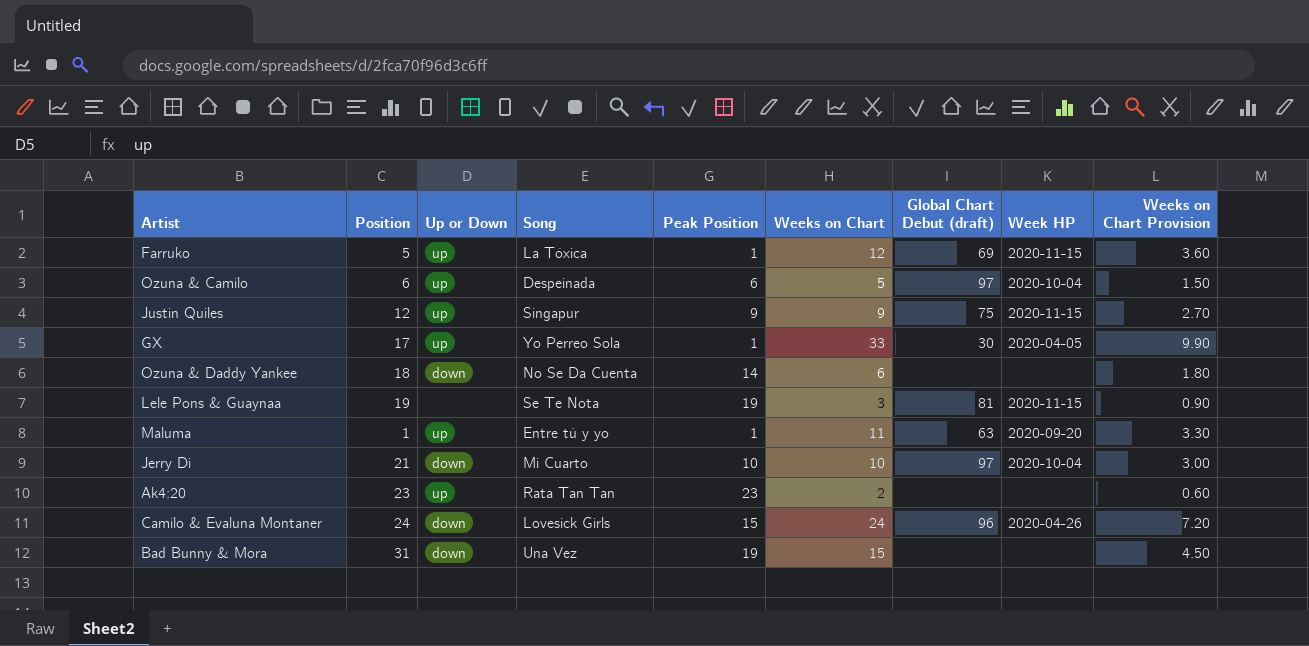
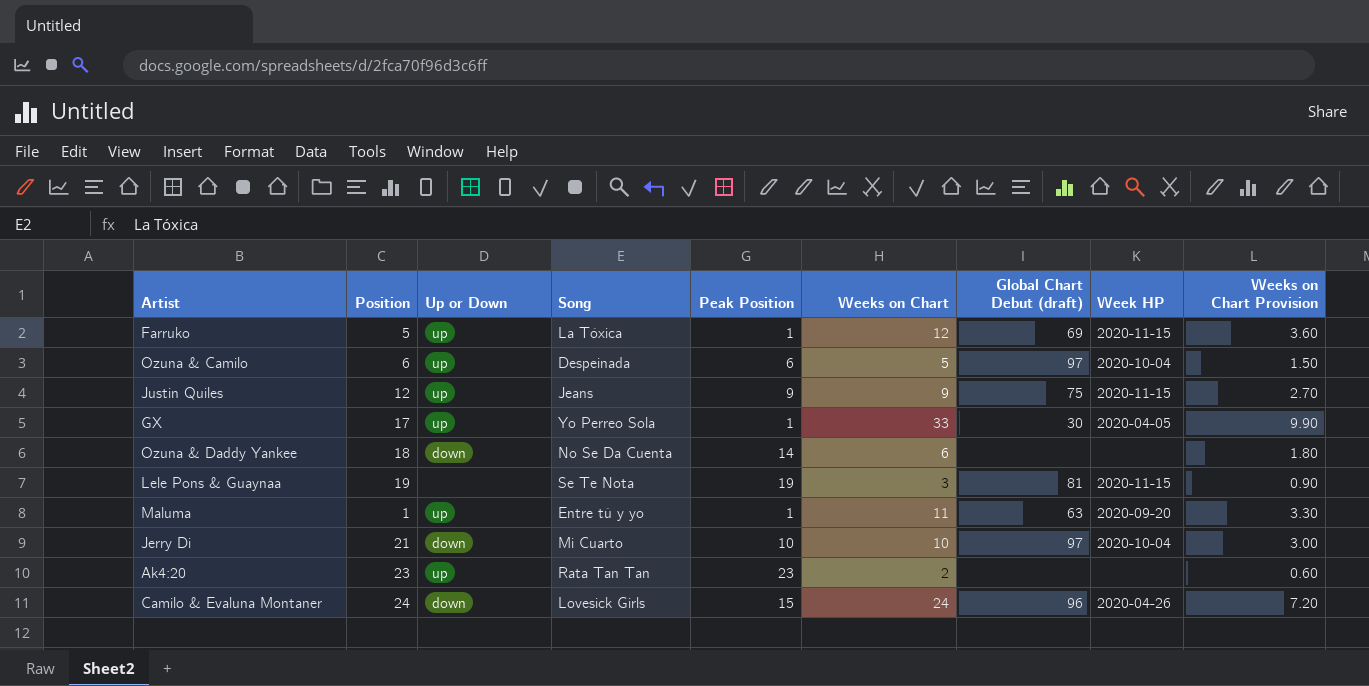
row Bad Bunny & Mora: 31 | down | Una Vez | 19 | 15 | none | none | 4.50 -> none
Justin Quiles | Song: Singapur -> Jeans

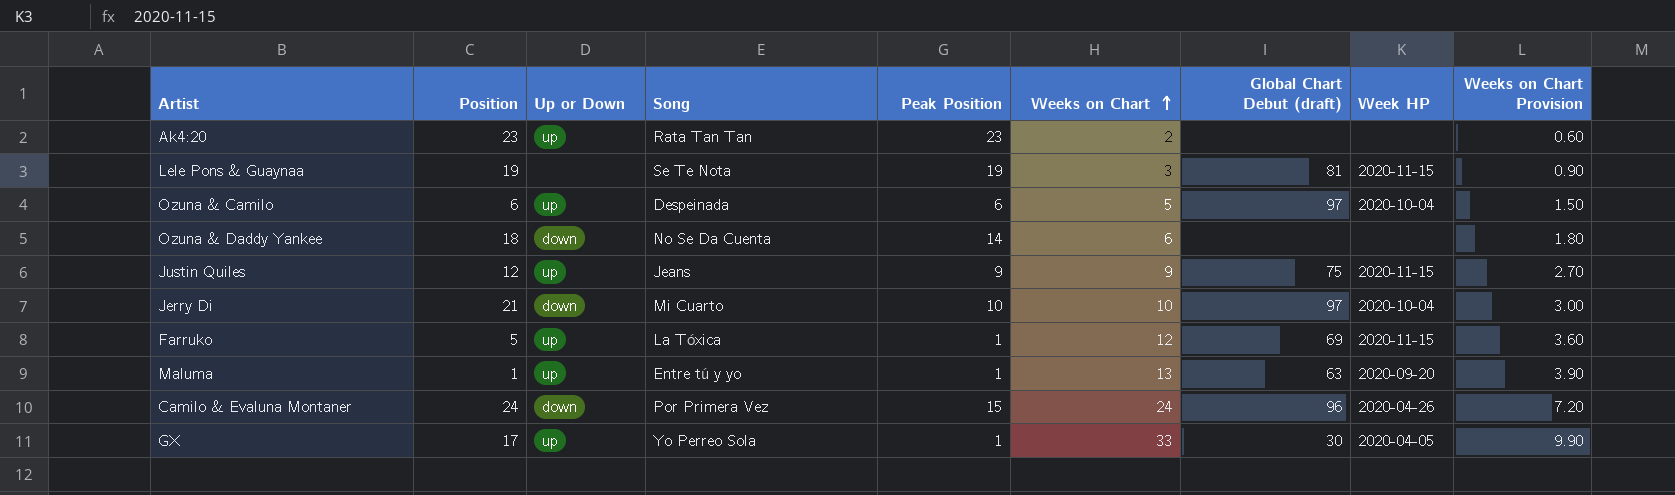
row order: none -> Weeks on Chart ascending
Maluma | Weeks on Chart: 11 -> 13
Maluma | Weeks on Chart Provision: 3.30 -> 3.90
Camilo & Evaluna Montaner | Song: Lovesick Girls -> Por Primera Vez

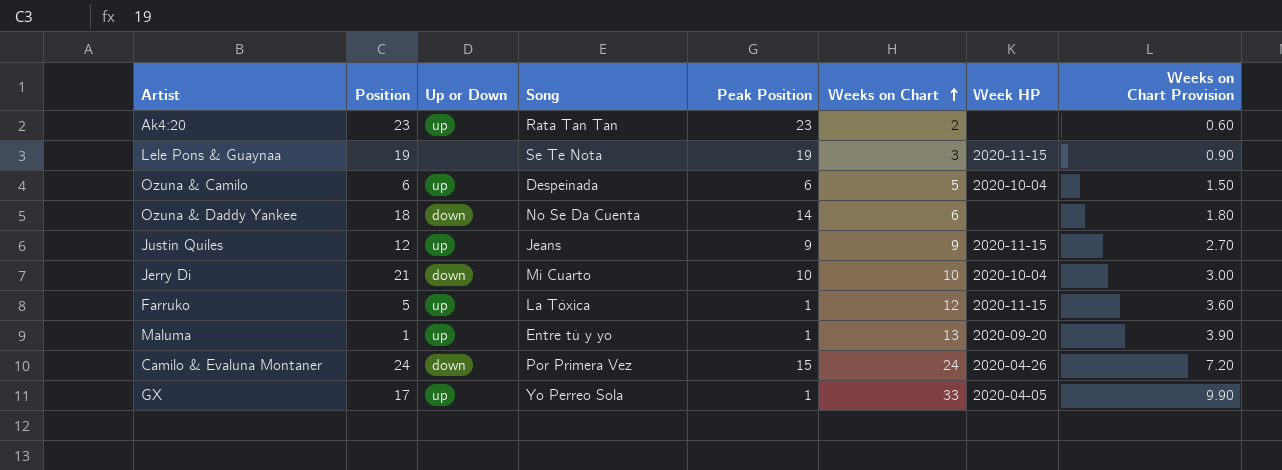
column Global Chart Debut (draft) | position: 7 -> none

